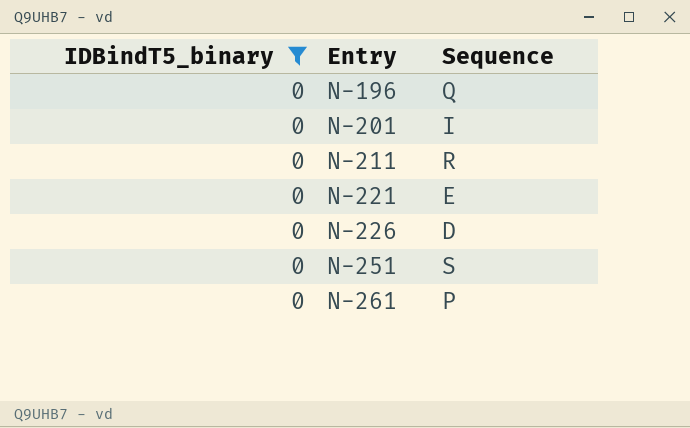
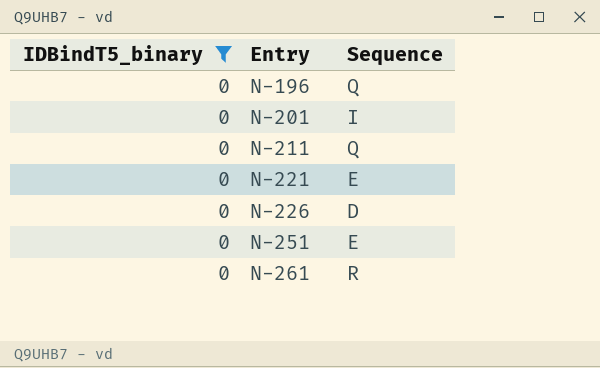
N-211 | Sequence: R -> Q
N-251 | Sequence: S -> E
N-261 | Sequence: P -> R

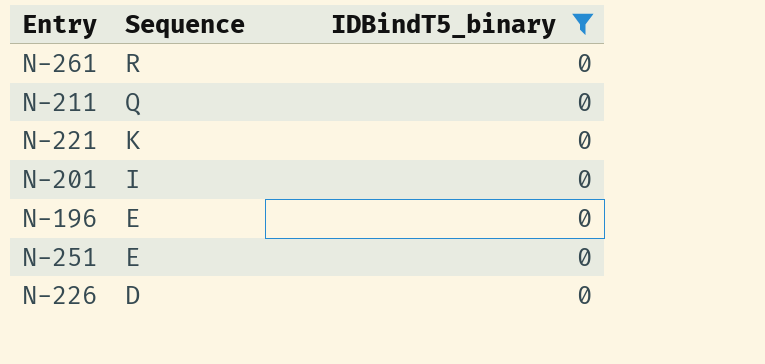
row order: Entry ascending -> Sequence descending
column IDBindT5_binary | position: 1 -> 3
N-221 | Sequence: E -> K
N-196 | Sequence: Q -> E

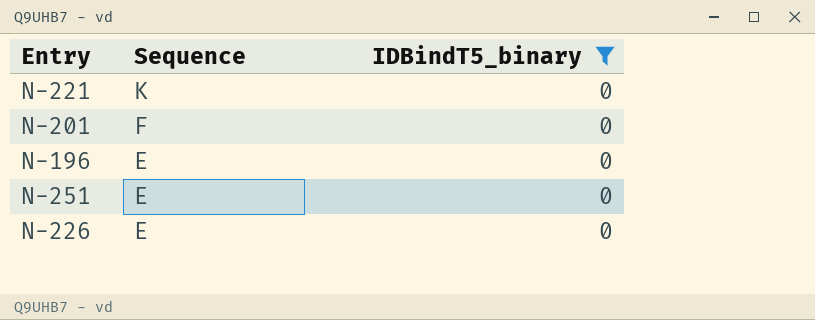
row N-261: R | 0 -> none
row N-211: Q | 0 -> none
N-201 | Sequence: I -> F
N-226 | Sequence: D -> E

